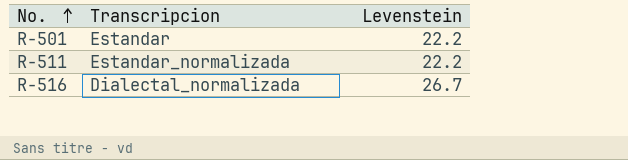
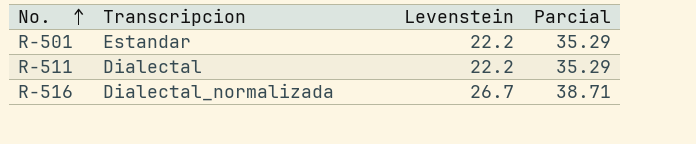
column Parcial | position: none -> 4
R-511 | Transcripcion: Estandar_normalizada -> Dialectal

